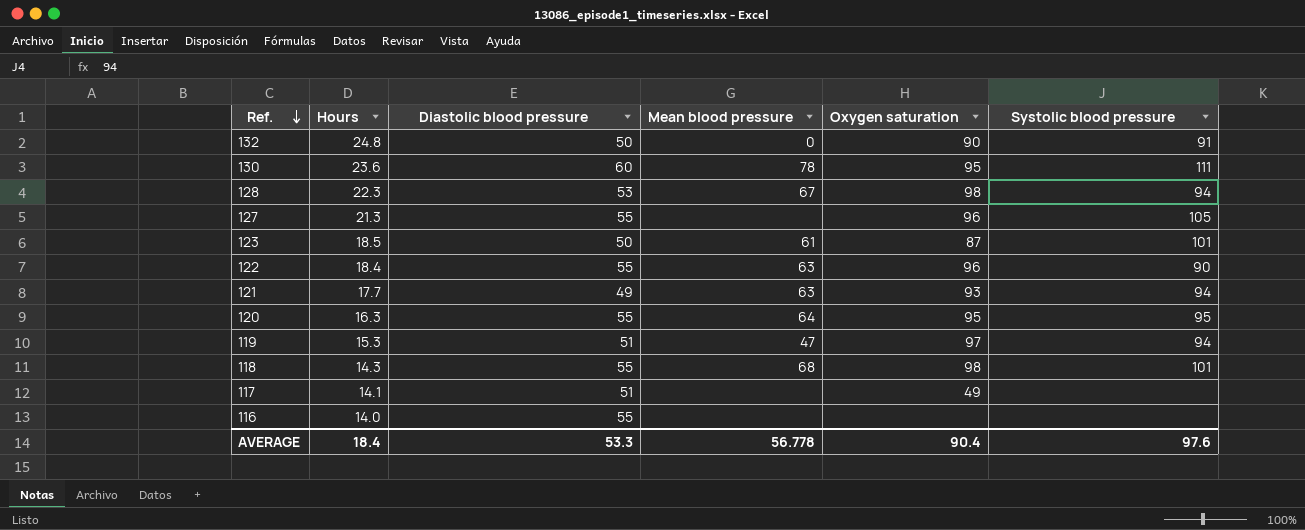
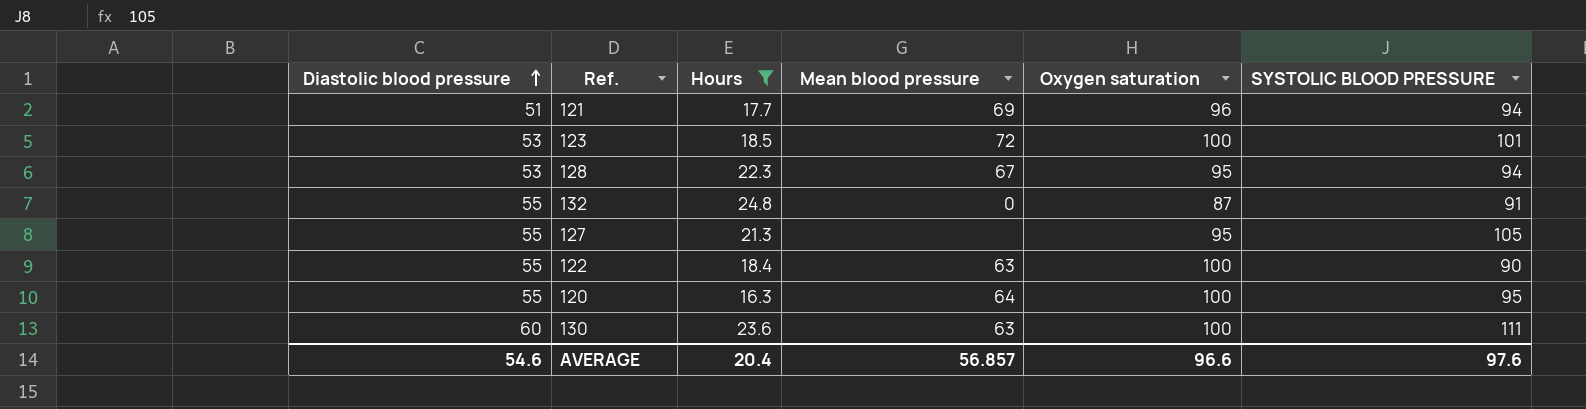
filter: none -> Hours >= 16.3
row order: Ref. descending -> Diastolic blood pressure ascending
column Diastolic blood pressure | position: 3 -> 1
column name: Systolic blood pressure -> SYSTOLIC BLOOD PRESSURE
121 | Diastolic blood pressure: 49 -> 51
121 | Mean blood pressure: 63 -> 69
121 | Oxygen saturation: 93 -> 96
123 | Diastolic blood pressure: 50 -> 53
123 | Mean blood pressure: 61 -> 72
123 | Oxygen saturation: 87 -> 100
128 | Oxygen saturation: 98 -> 95
132 | Diastolic blood pressure: 50 -> 55
132 | Oxygen saturation: 90 -> 87
127 | Oxygen saturation: 96 -> 95
122 | Oxygen saturation: 96 -> 100
120 | Oxygen saturation: 95 -> 100
130 | Mean blood pressure: 78 -> 63
130 | Oxygen saturation: 95 -> 100
AVERAGE | Diastolic blood pressure: 53.3 -> 54.6
AVERAGE | Hours: 18.4 -> 20.4
AVERAGE | Mean blood pressure: 56.778 -> 56.857
AVERAGE | Oxygen saturation: 90.4 -> 96.6

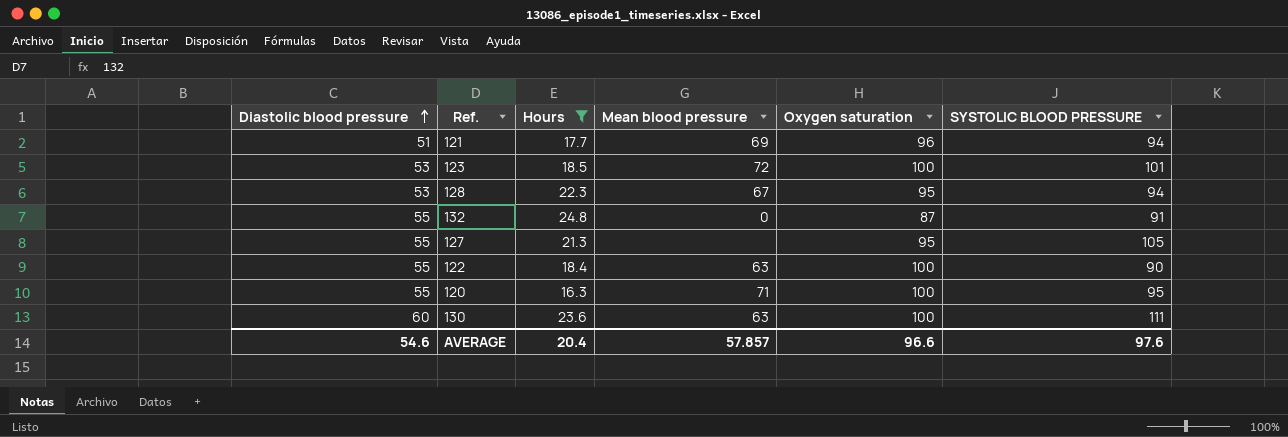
120 | Mean blood pressure: 64 -> 71
AVERAGE | Mean blood pressure: 56.857 -> 57.857

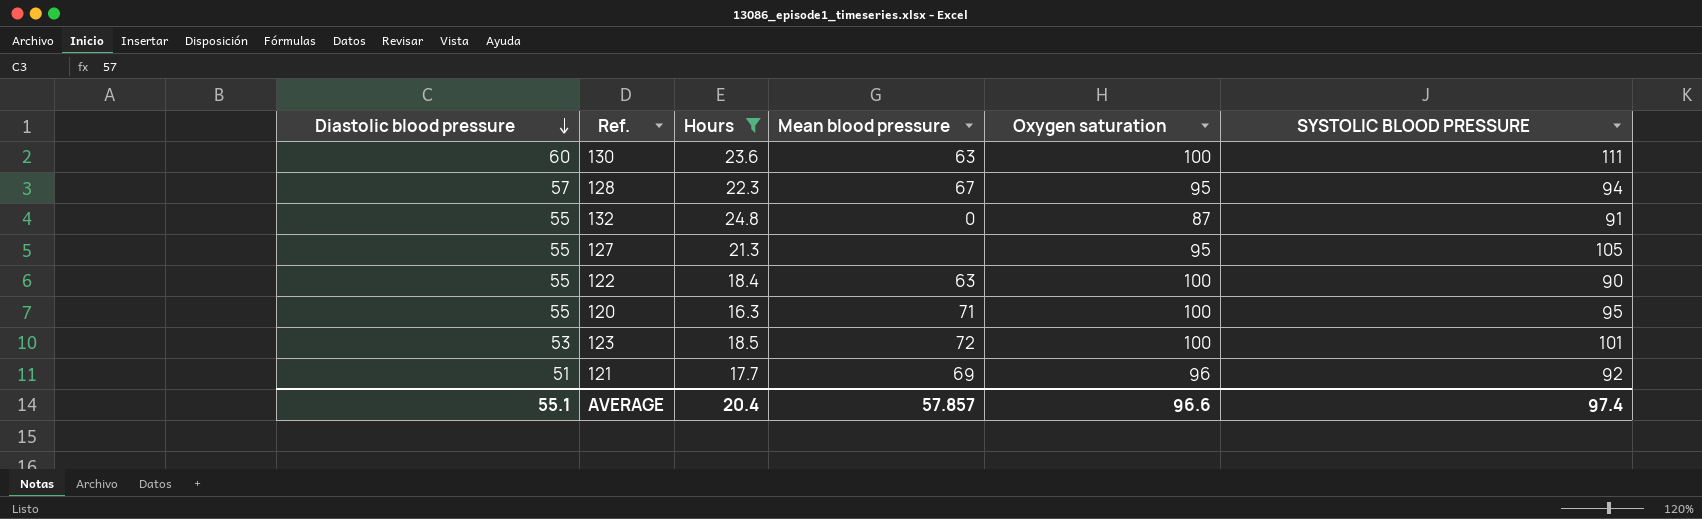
row order: Diastolic blood pressure ascending -> Diastolic blood pressure descending
128 | Diastolic blood pressure: 53 -> 57
121 | SYSTOLIC BLOOD PRESSURE: 94 -> 92
AVERAGE | Diastolic blood pressure: 54.6 -> 55.1
AVERAGE | SYSTOLIC BLOOD PRESSURE: 97.6 -> 97.4

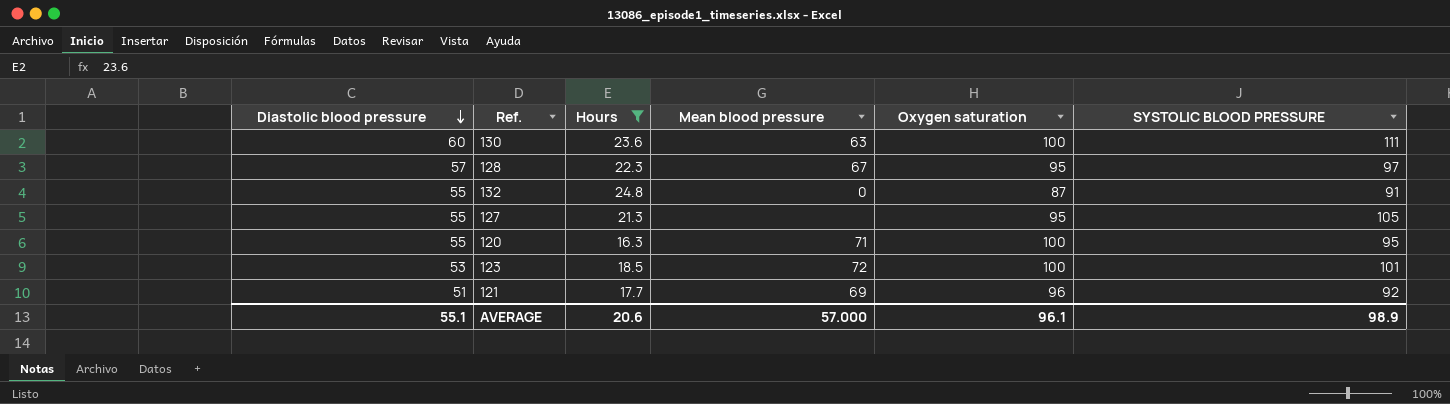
row 122: 55 | 18.4 | 63 | 100 | 90 -> none
128 | SYSTOLIC BLOOD PRESSURE: 94 -> 97
AVERAGE | Hours: 20.4 -> 20.6
AVERAGE | Mean blood pressure: 57.857 -> 57.000
AVERAGE | Oxygen saturation: 96.6 -> 96.1
AVERAGE | SYSTOLIC BLOOD PRESSURE: 97.4 -> 98.9

